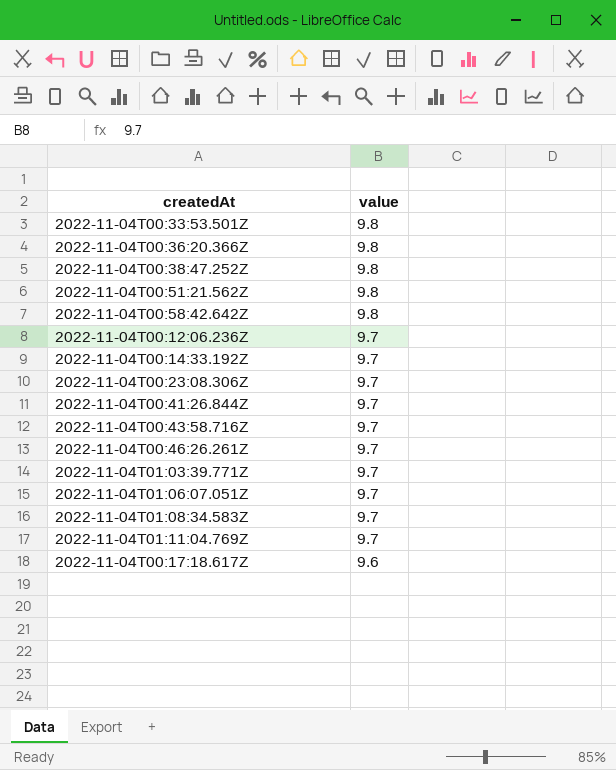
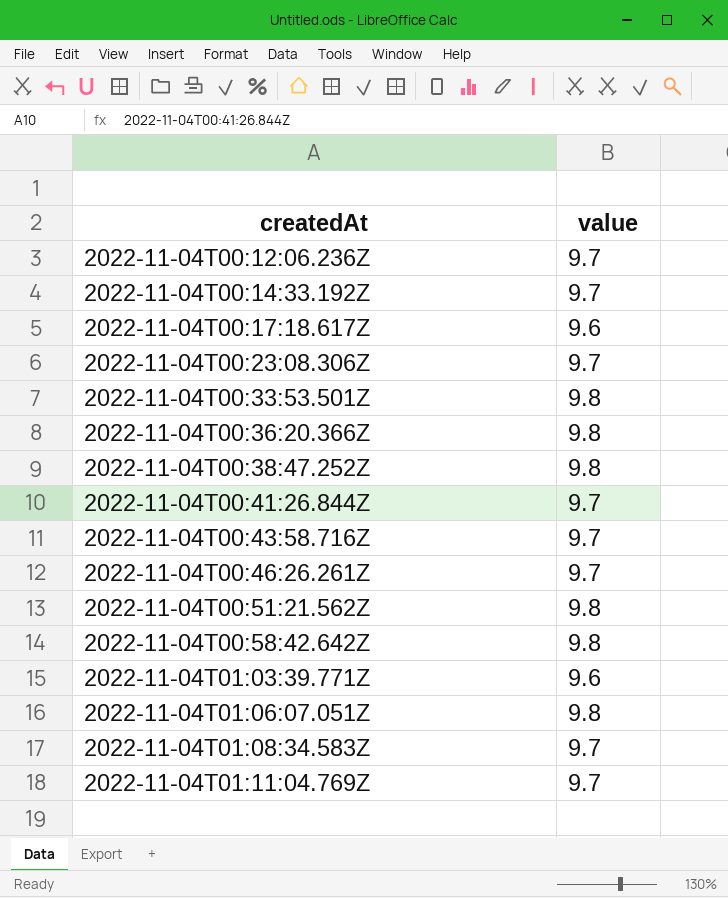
row order: value descending -> createdAt ascending
2022-11-04T01:03:39.771Z | value: 9.7 -> 9.6
2022-11-04T01:06:07.051Z | value: 9.7 -> 9.8

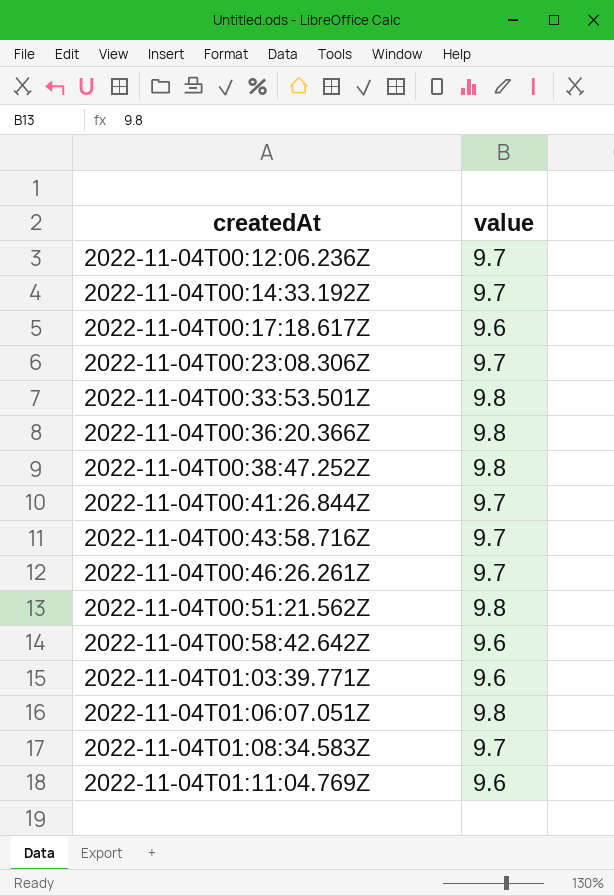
2022-11-04T00:58:42.642Z | value: 9.8 -> 9.6
2022-11-04T01:11:04.769Z | value: 9.7 -> 9.6

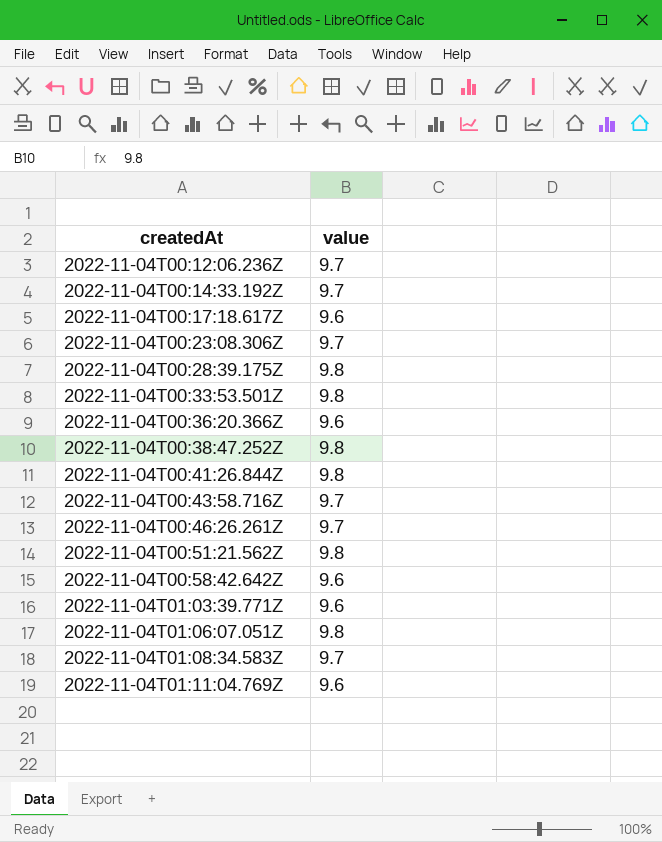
row 2022-11-04T00:28:39.175Z: none -> 9.8
2022-11-04T00:36:20.366Z | value: 9.8 -> 9.6
2022-11-04T00:41:26.844Z | value: 9.7 -> 9.8

